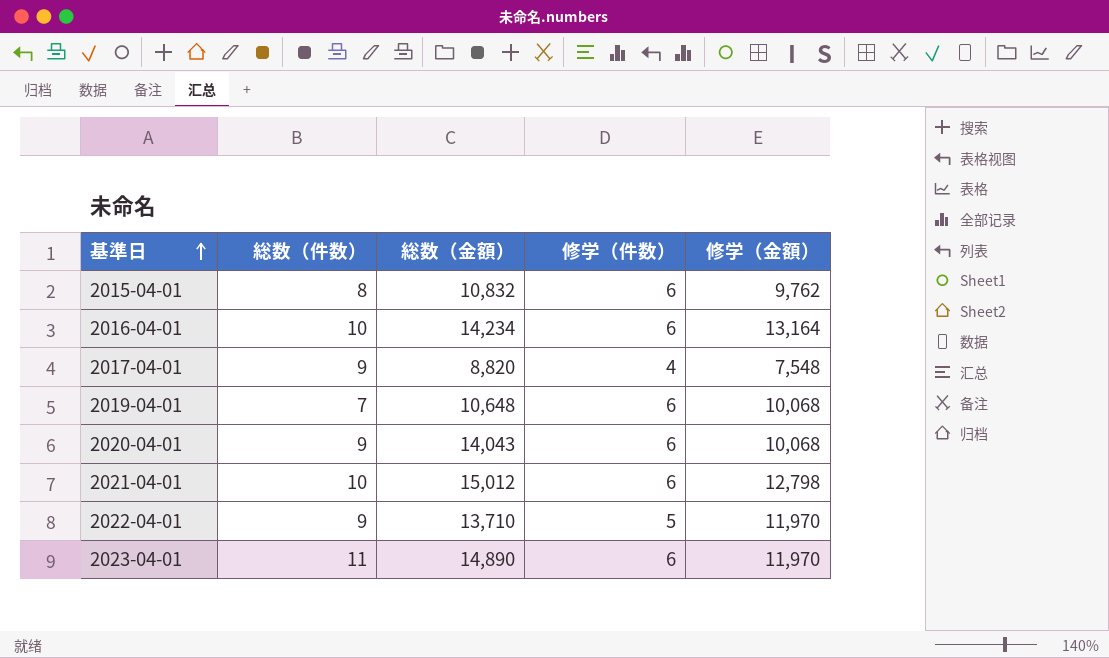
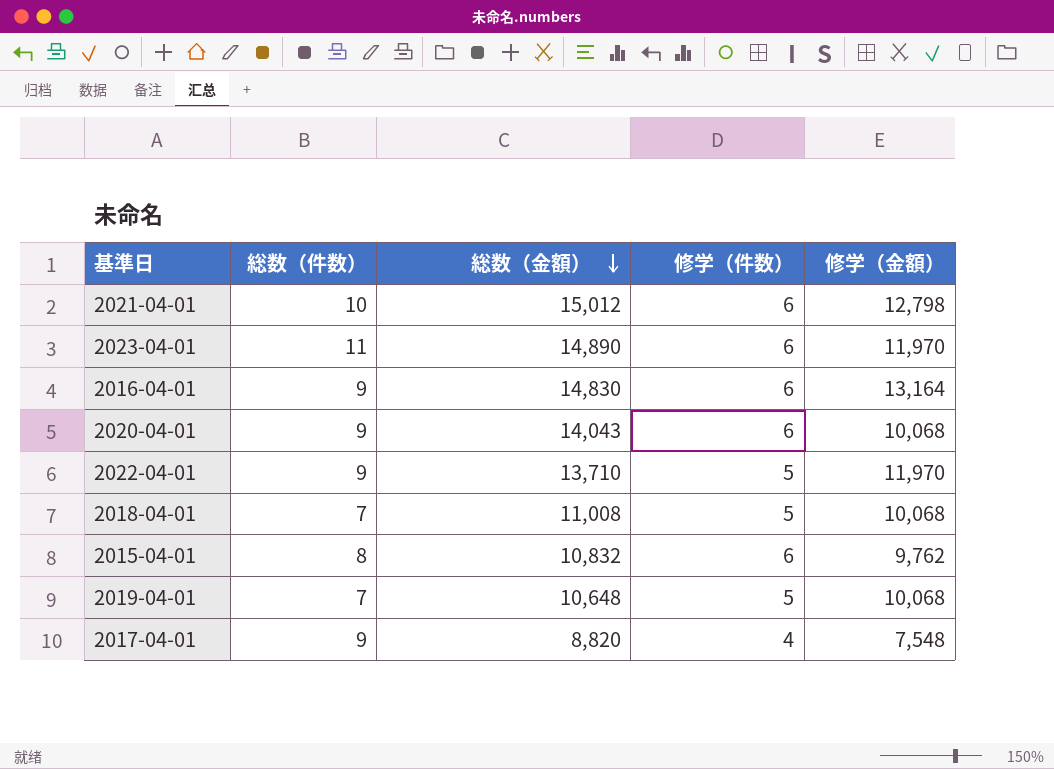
row order: 基準日 ascending -> 総数（金額） descending
2016-04-01 | 総数（件数）: 10 -> 9
2016-04-01 | 総数（金額）: 14,234 -> 14,830
row 2018-04-01: none -> 7 | 11,008 | 5 | 10,068
2019-04-01 | 修学（件数）: 6 -> 5

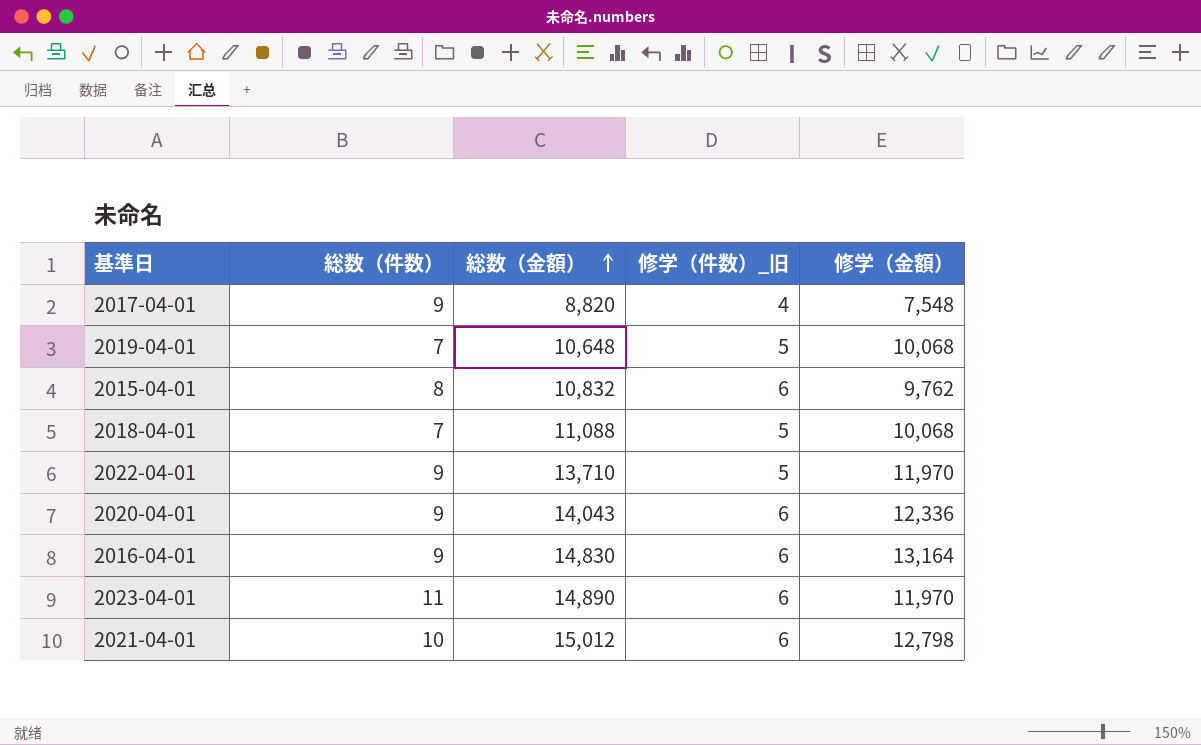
row order: 総数（金額） descending -> 総数（金額） ascending
column name: 修学（件数） -> 修学（件数）_旧
2018-04-01 | 総数（金額）: 11,008 -> 11,088
2020-04-01 | 修学（金額）: 10,068 -> 12,336

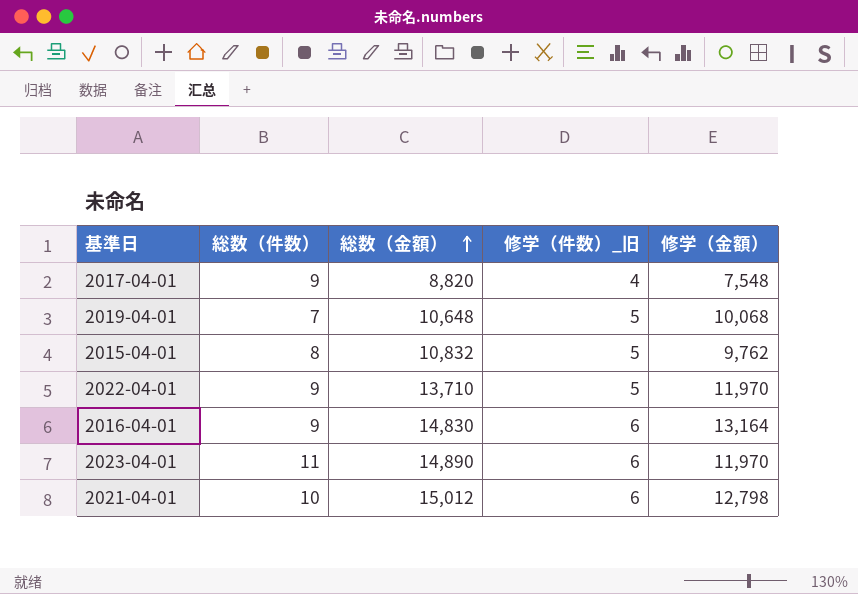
row 2018-04-01: 7 | 11,088 | 5 | 10,068 -> none
row 2020-04-01: 9 | 14,043 | 6 | 12,336 -> none
2015-04-01 | 修学（件数）_旧: 6 -> 5

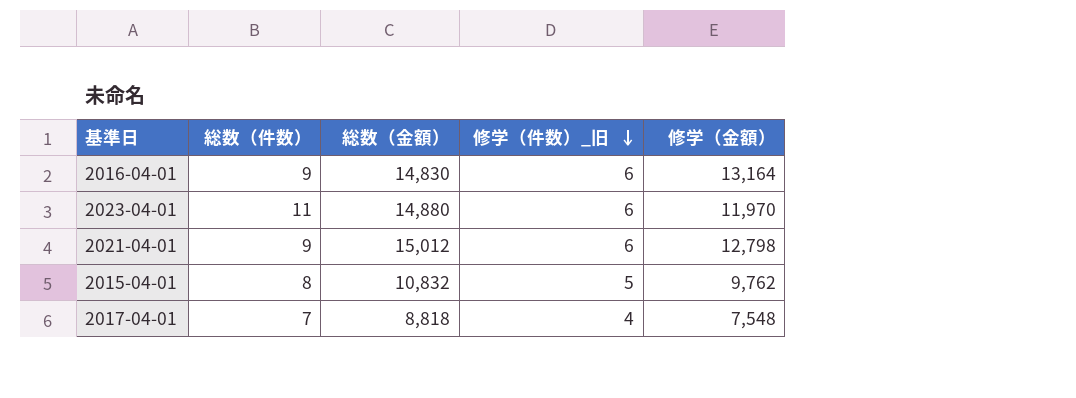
row order: 総数（金額） ascending -> 修学（件数）_旧 descending
row 2019-04-01: 7 | 10,648 | 5 | 10,068 -> none
row 2022-04-01: 9 | 13,710 | 5 | 11,970 -> none
2023-04-01 | 総数（金額）: 14,890 -> 14,880
2021-04-01 | 総数（件数）: 10 -> 9
2017-04-01 | 総数（件数）: 9 -> 7
2017-04-01 | 総数（金額）: 8,820 -> 8,818

